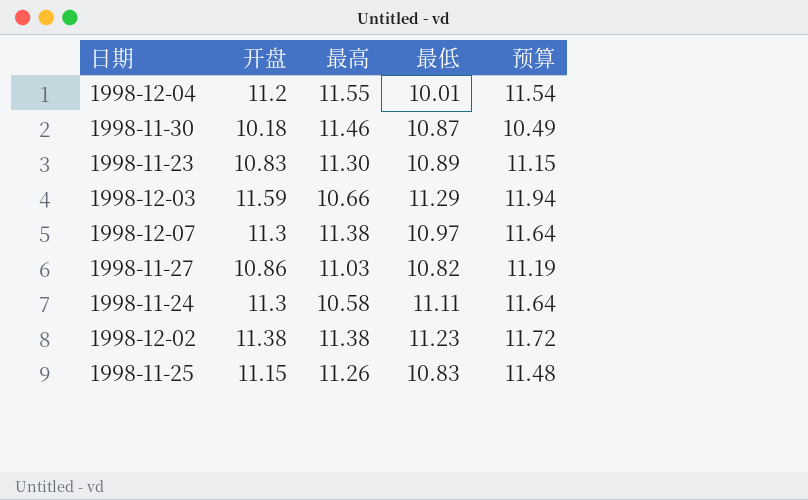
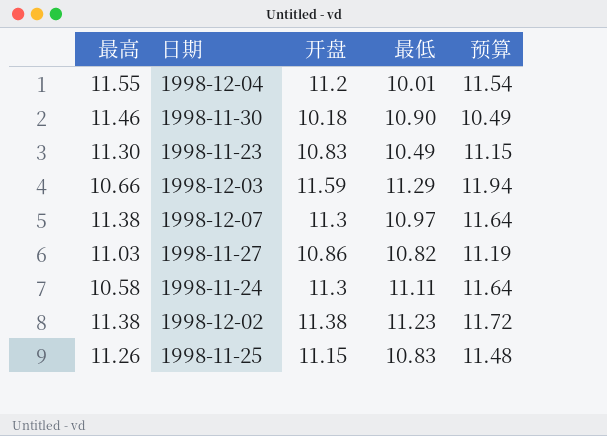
column 最高 | position: 3 -> 1
1998-11-30 | 最低: 10.87 -> 10.90
1998-11-23 | 最低: 10.89 -> 10.49

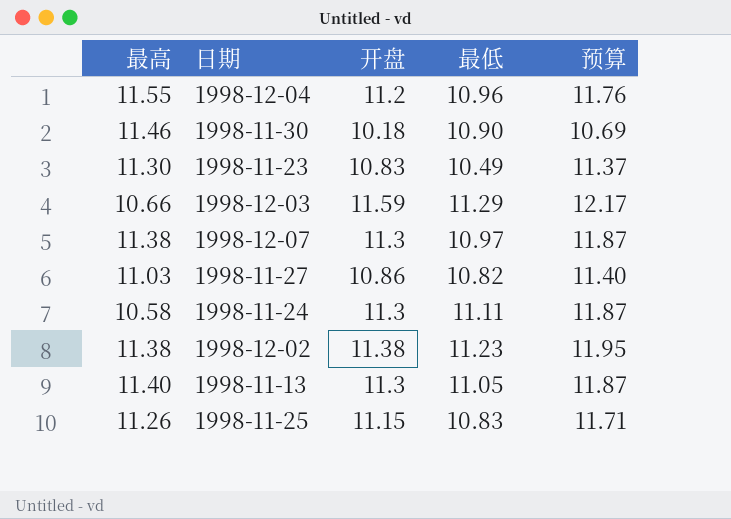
column 预算 | formula: [开盘] * 1.03 -> [开盘] * 1.05
1998-12-04 | 最低: 10.01 -> 10.96
row 1998-11-13: none -> 11.40 | 11.3 | 11.05 | 11.87

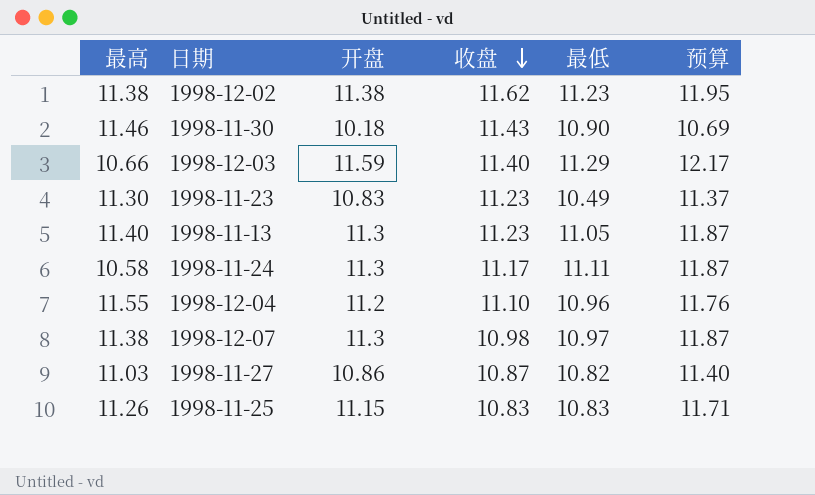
row order: none -> 收盘 descending
column 收盘 | position: none -> 4

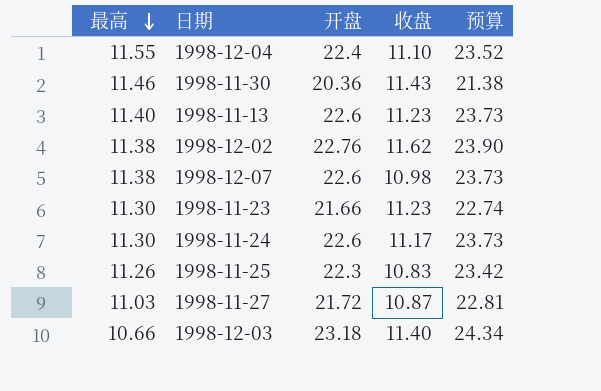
row order: 收盘 descending -> 最高 descending
column 最低 | position: 5 -> none
1998-12-04 | 开盘: 11.2 -> 22.4
1998-12-04 | 预算: 11.76 -> 23.52
1998-11-30 | 开盘: 10.18 -> 20.36
1998-11-30 | 预算: 10.69 -> 21.38
1998-11-13 | 开盘: 11.3 -> 22.6
1998-11-13 | 预算: 11.87 -> 23.73
1998-12-02 | 开盘: 11.38 -> 22.76
1998-12-02 | 预算: 11.95 -> 23.90
1998-12-07 | 开盘: 11.3 -> 22.6
1998-12-07 | 预算: 11.87 -> 23.73
1998-11-23 | 开盘: 10.83 -> 21.66
1998-11-23 | 预算: 11.37 -> 22.74
1998-11-24 | 最高: 10.58 -> 11.30
1998-11-24 | 开盘: 11.3 -> 22.6
1998-11-24 | 预算: 11.87 -> 23.73
1998-11-25 | 开盘: 11.15 -> 22.3
1998-11-25 | 预算: 11.71 -> 23.42
1998-11-27 | 开盘: 10.86 -> 21.72
1998-11-27 | 预算: 11.40 -> 22.81
1998-12-03 | 开盘: 11.59 -> 23.18
1998-12-03 | 预算: 12.17 -> 24.34

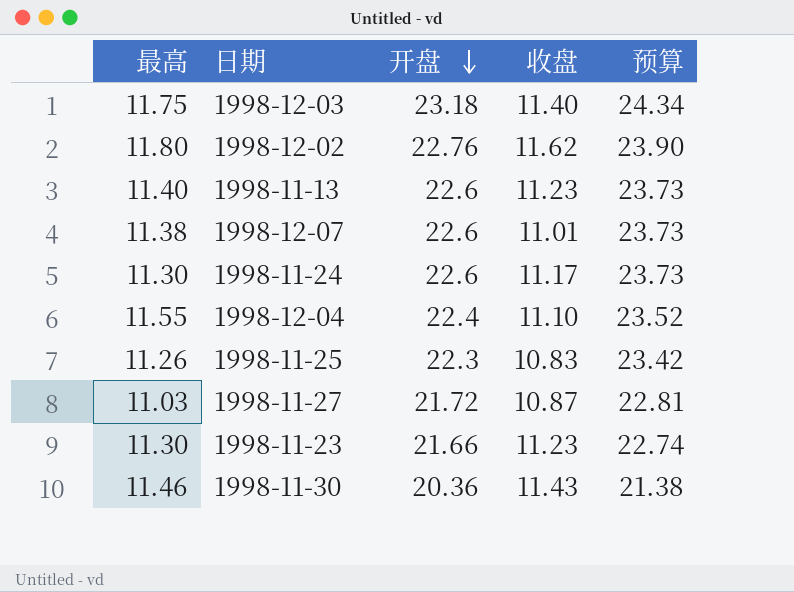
row order: 最高 descending -> 开盘 descending
1998-12-03 | 最高: 10.66 -> 11.75
1998-12-02 | 最高: 11.38 -> 11.80
1998-12-07 | 收盘: 10.98 -> 11.01

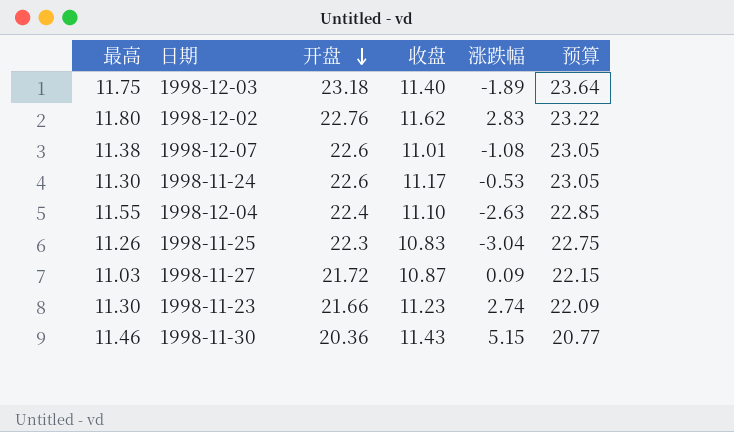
column 涨跌幅 | position: none -> 5
column 预算 | formula: [开盘] * 1.05 -> [开盘] * 1.02
row 1998-11-13: 11.40 | 22.6 | 11.23 | 23.73 -> none

